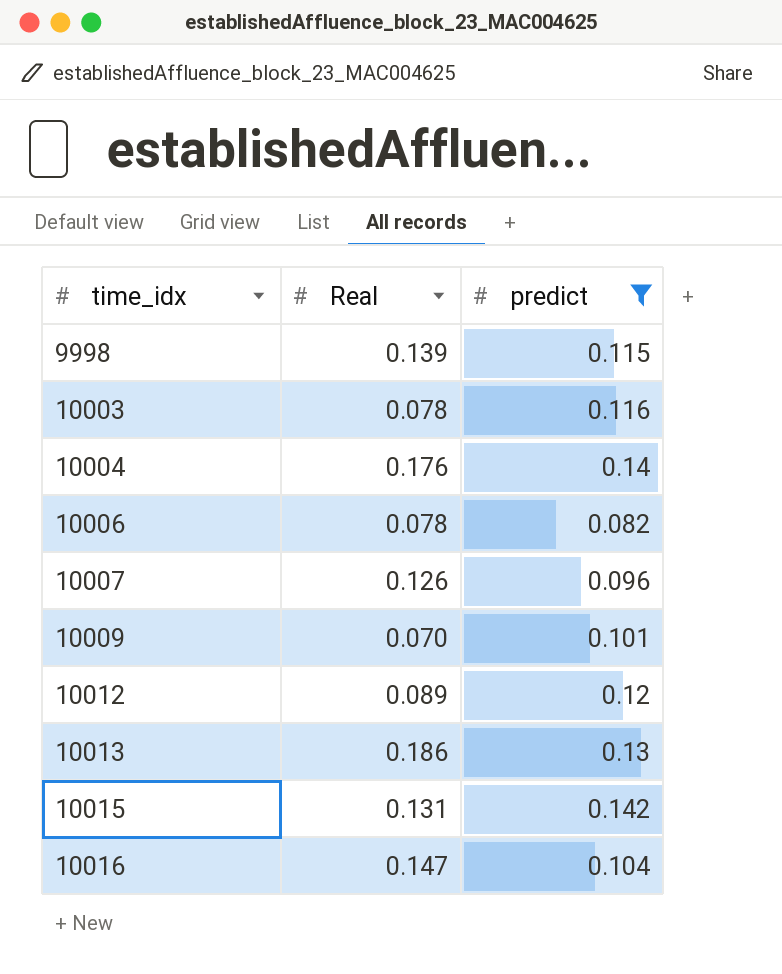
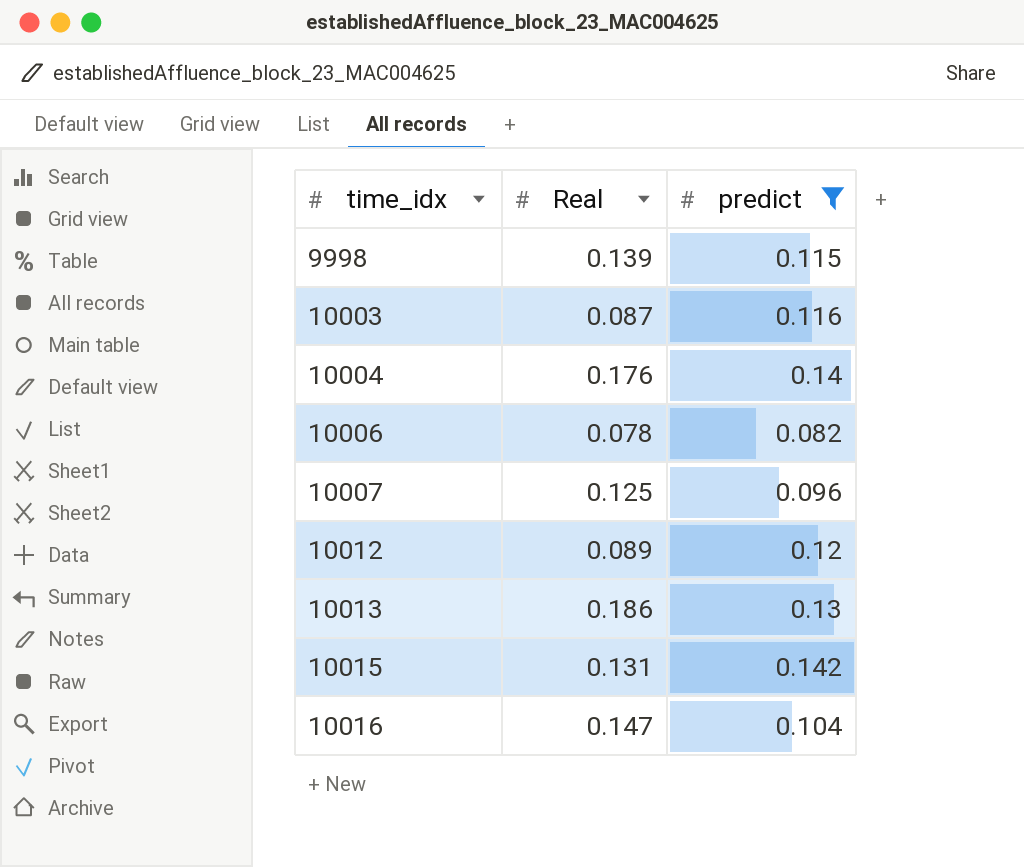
row 10009: 0.070 | 0.101 -> none
10003 | Real: 0.078 -> 0.087
10007 | Real: 0.126 -> 0.125

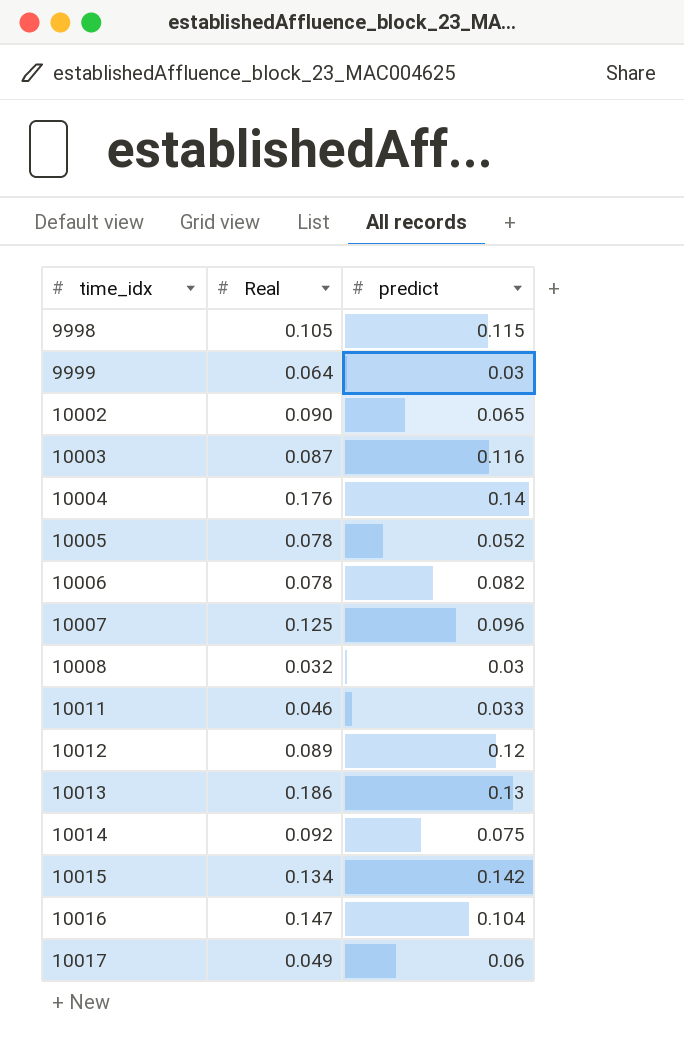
filter: predict >= 0.082 -> none
9998 | Real: 0.139 -> 0.105
10015 | Real: 0.131 -> 0.134

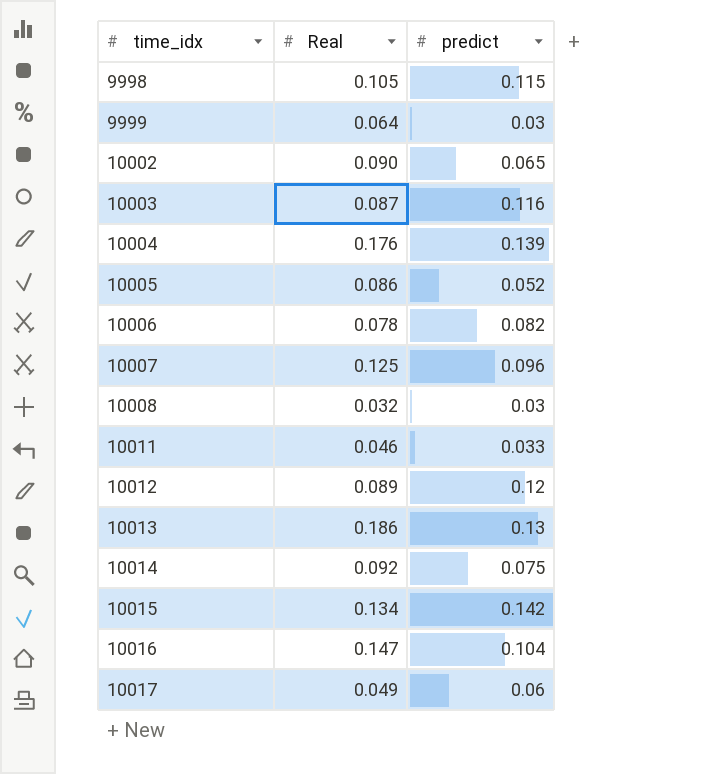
10004 | predict: 0.14 -> 0.139
10005 | Real: 0.078 -> 0.086

